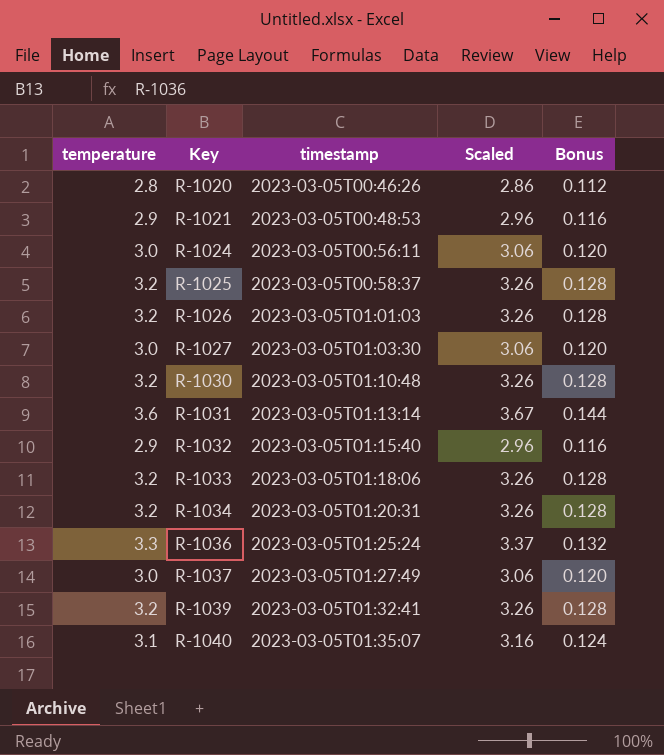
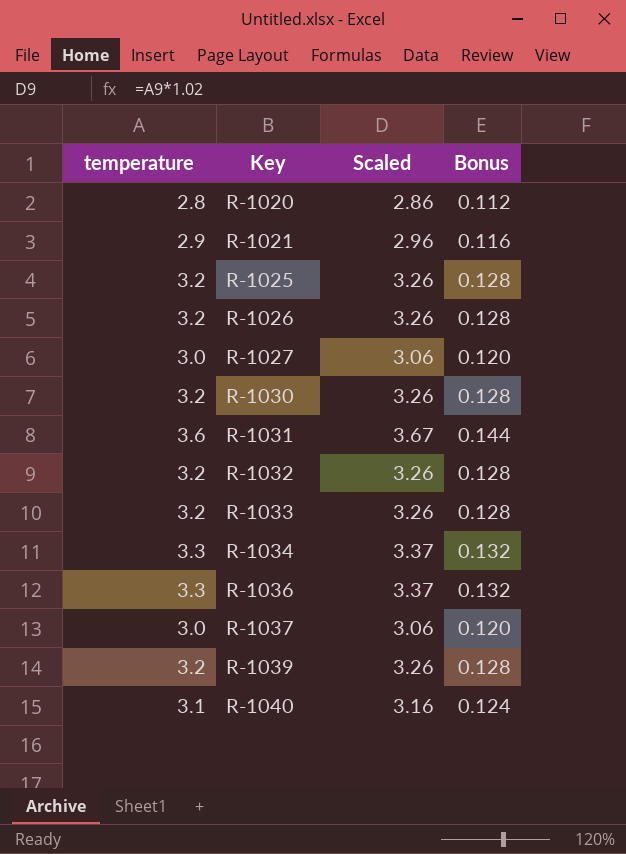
column timestamp | position: 3 -> none
row R-1024: 3.0 | 2023-03-05T00:56:11 | 3.06 | 0.120 -> none
R-1032 | temperature: 2.9 -> 3.2
R-1032 | Scaled: 2.96 -> 3.26
R-1032 | Bonus: 0.116 -> 0.128
R-1034 | temperature: 3.2 -> 3.3
R-1034 | Scaled: 3.26 -> 3.37
R-1034 | Bonus: 0.128 -> 0.132

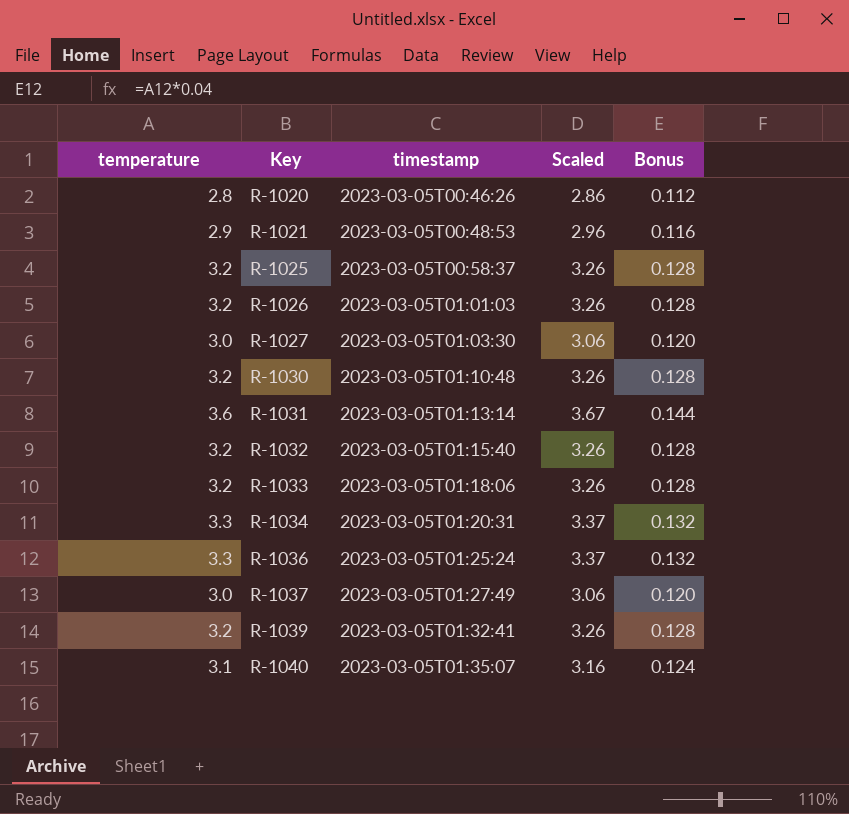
column timestamp | position: none -> 3

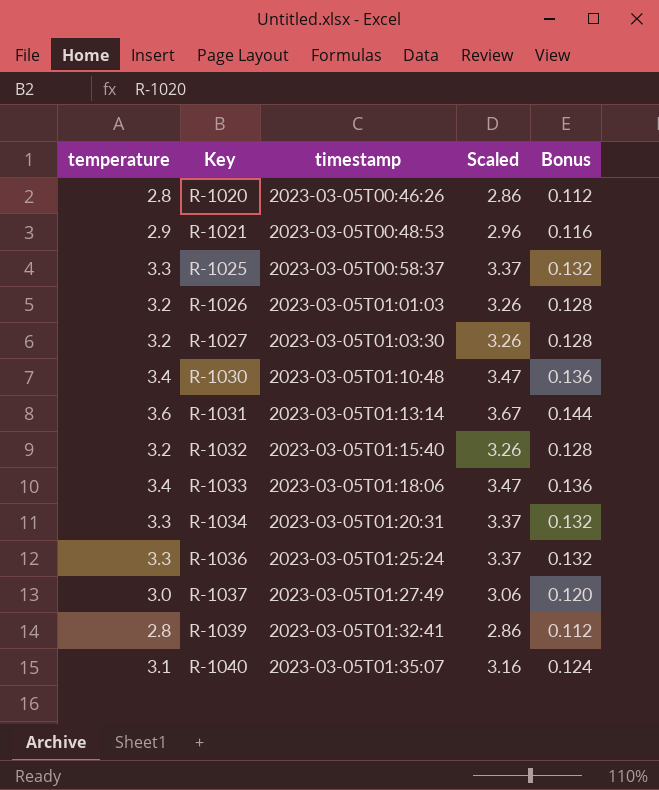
R-1025 | temperature: 3.2 -> 3.3
R-1025 | Scaled: 3.26 -> 3.37
R-1025 | Bonus: 0.128 -> 0.132
R-1027 | temperature: 3.0 -> 3.2
R-1027 | Scaled: 3.06 -> 3.26
R-1027 | Bonus: 0.120 -> 0.128
R-1030 | temperature: 3.2 -> 3.4
R-1030 | Scaled: 3.26 -> 3.47
R-1030 | Bonus: 0.128 -> 0.136
R-1033 | temperature: 3.2 -> 3.4
R-1033 | Scaled: 3.26 -> 3.47
R-1033 | Bonus: 0.128 -> 0.136
R-1039 | temperature: 3.2 -> 2.8
R-1039 | Scaled: 3.26 -> 2.86
R-1039 | Bonus: 0.128 -> 0.112

